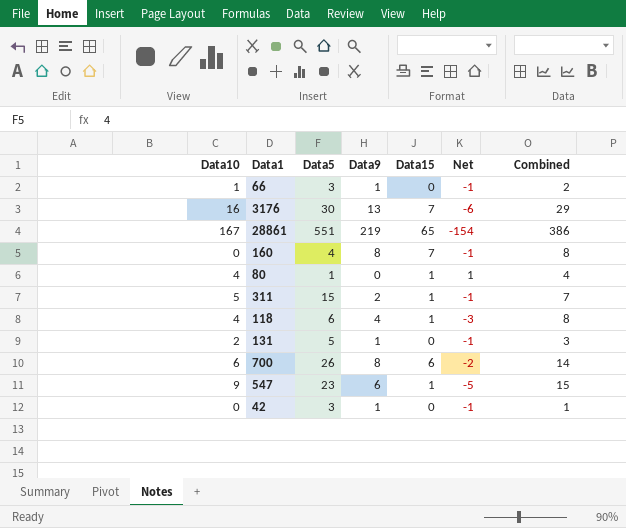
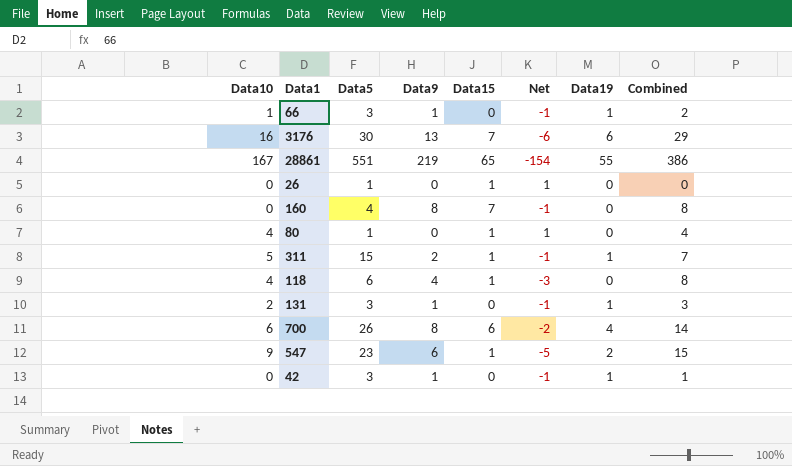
column Data19 | position: none -> 7
row 26: none -> 0 | 1 | 0 | 1 | 1 | 0 | 0
131 | Data5: 5 -> 3

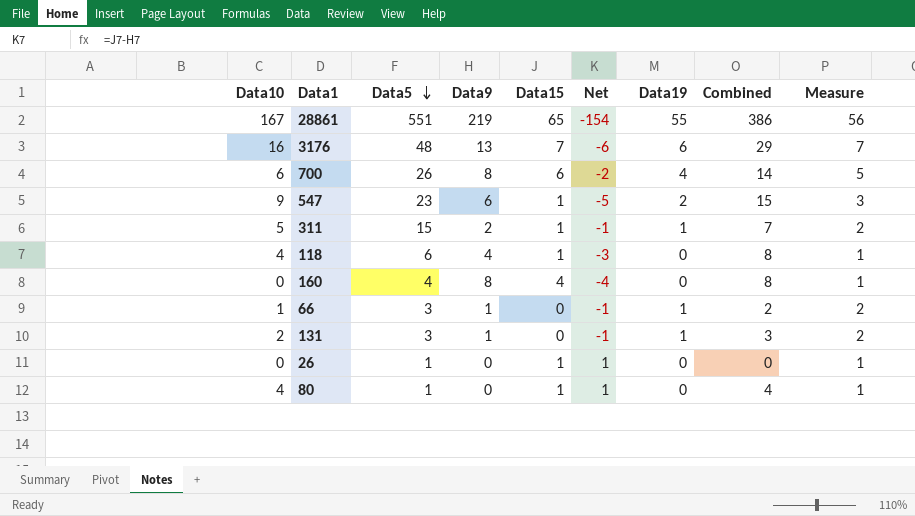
row order: none -> Data5 descending
column Measure | formula: none -> [Data19] + 1
row 42: 0 | 3 | 1 | 0 | -1 | 1 | 1 -> none
3176 | Data5: 30 -> 48
160 | Data15: 7 -> 4
160 | Net: -1 -> -4

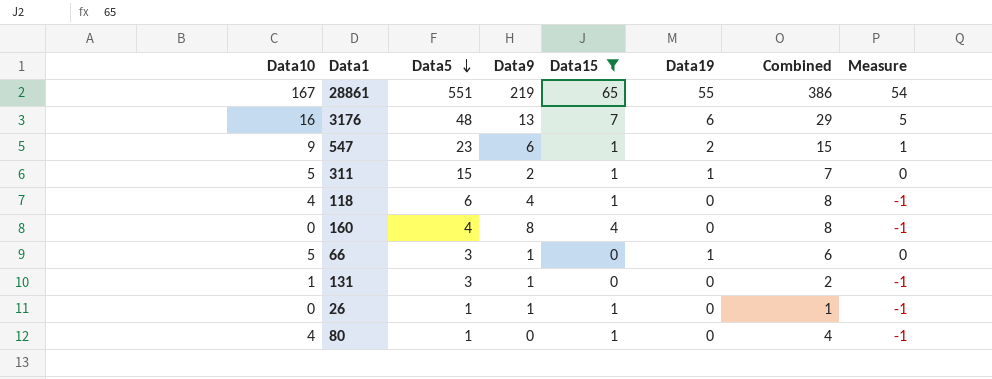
filter: none -> Data15 != 6
column Net | formula: [Data15] - [Data9] -> none
column Measure | formula: [Data19] + 1 -> [Data19] - 1
66 | Data10: 1 -> 5
66 | Combined: 2 -> 6
131 | Data10: 2 -> 1
131 | Data19: 1 -> 0
131 | Combined: 3 -> 2
26 | Data9: 0 -> 1
26 | Combined: 0 -> 1

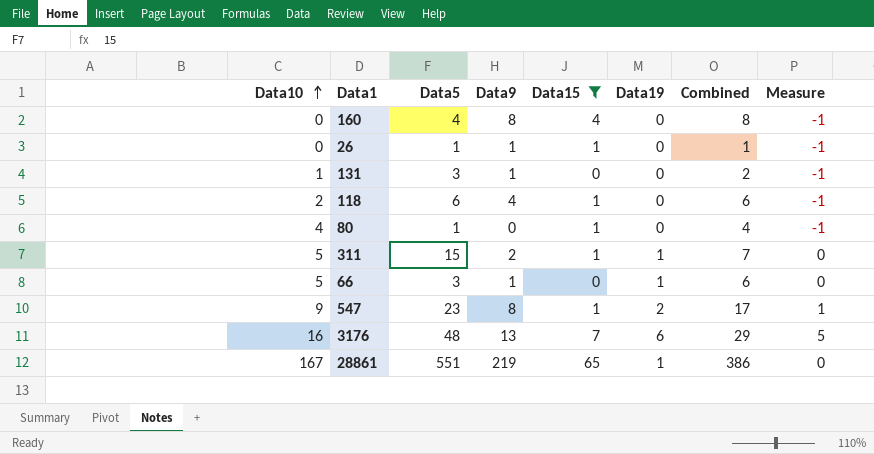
row order: Data5 descending -> Data10 ascending
118 | Data10: 4 -> 2
118 | Combined: 8 -> 6
547 | Data9: 6 -> 8
547 | Combined: 15 -> 17
28861 | Data19: 55 -> 1
28861 | Measure: 54 -> 0

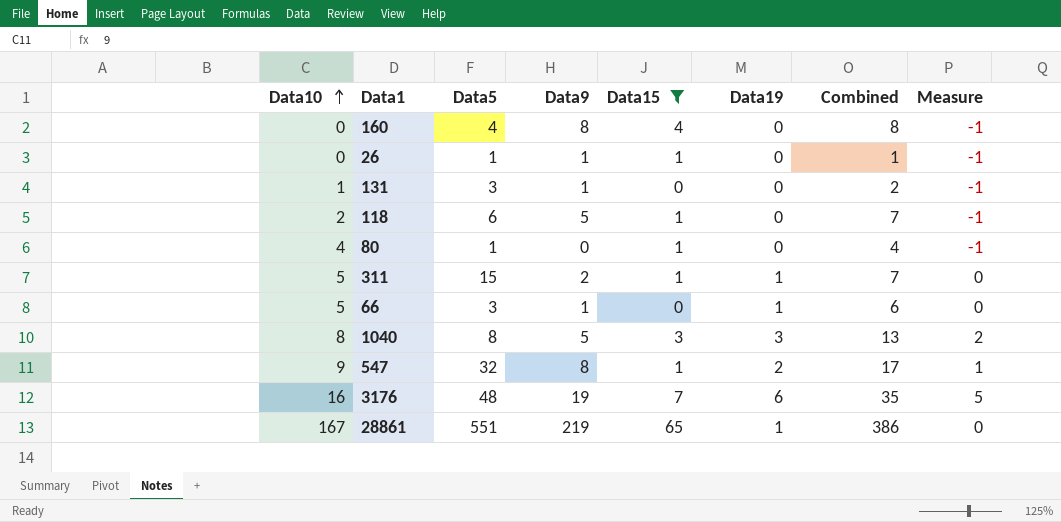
118 | Data9: 4 -> 5
118 | Combined: 6 -> 7
row 1040: none -> 8 | 8 | 5 | 3 | 3 | 13 | 2
547 | Data5: 23 -> 32
3176 | Data9: 13 -> 19
3176 | Combined: 29 -> 35

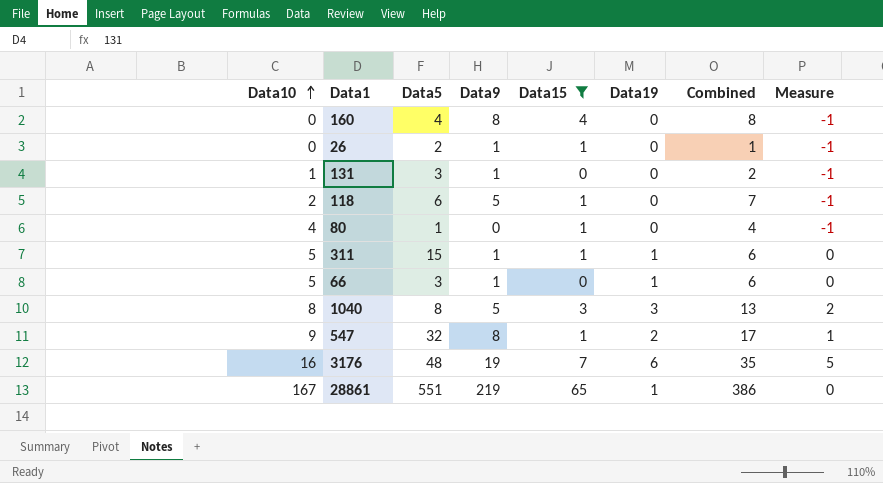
26 | Data5: 1 -> 2
311 | Data9: 2 -> 1
311 | Combined: 7 -> 6

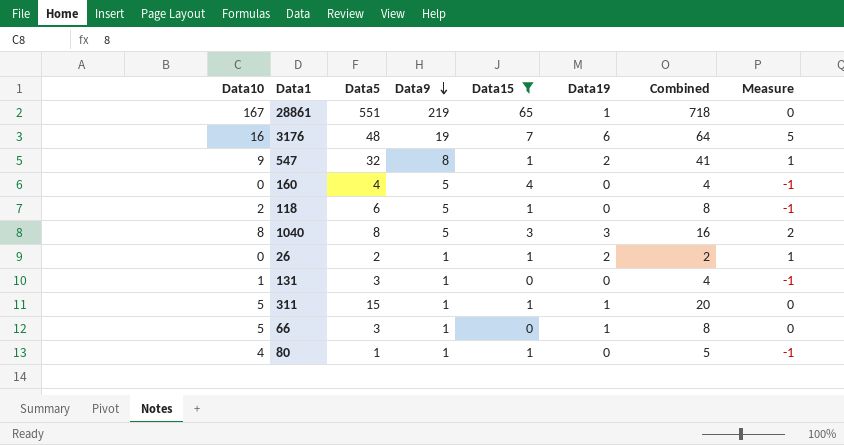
row order: Data10 ascending -> Data9 descending
column Combined | formula: [Data10] + [Data9] -> [Data10] + [Data5]
160 | Data9: 8 -> 5
26 | Data19: 0 -> 2
26 | Measure: -1 -> 1
80 | Data9: 0 -> 1

